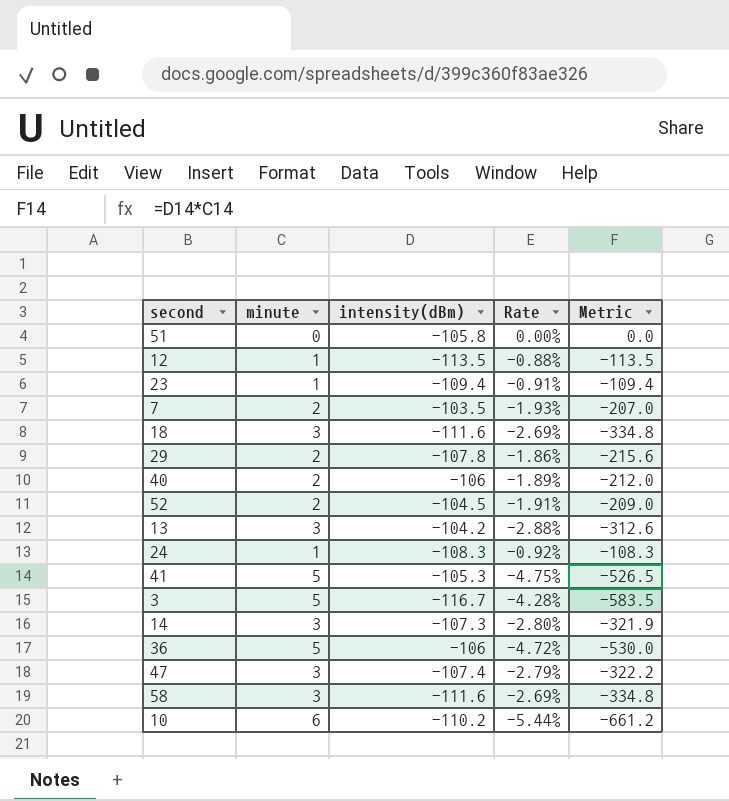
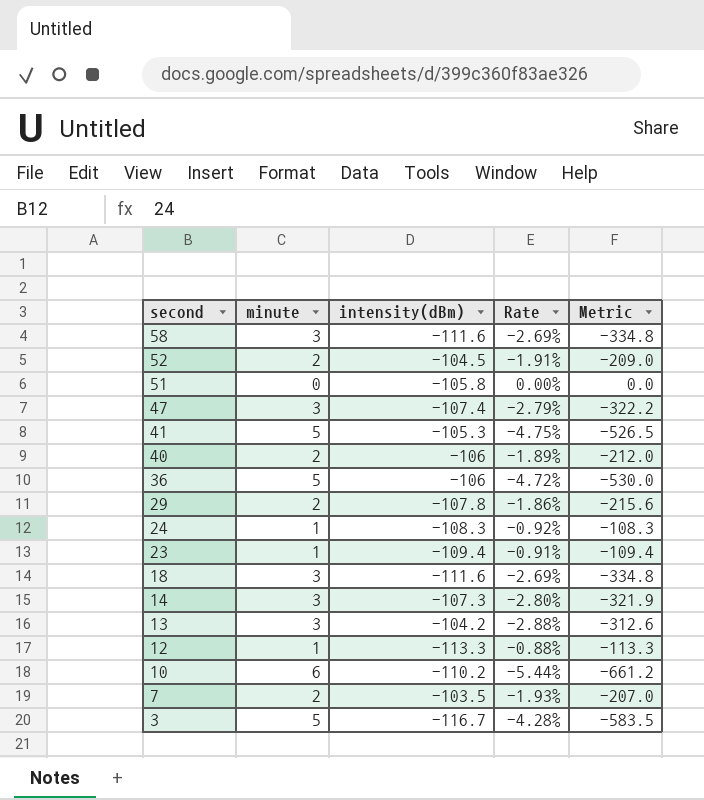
row order: none -> second descending
12 | intensity(dBm): -113.5 -> -113.3
12 | Metric: -113.5 -> -113.3

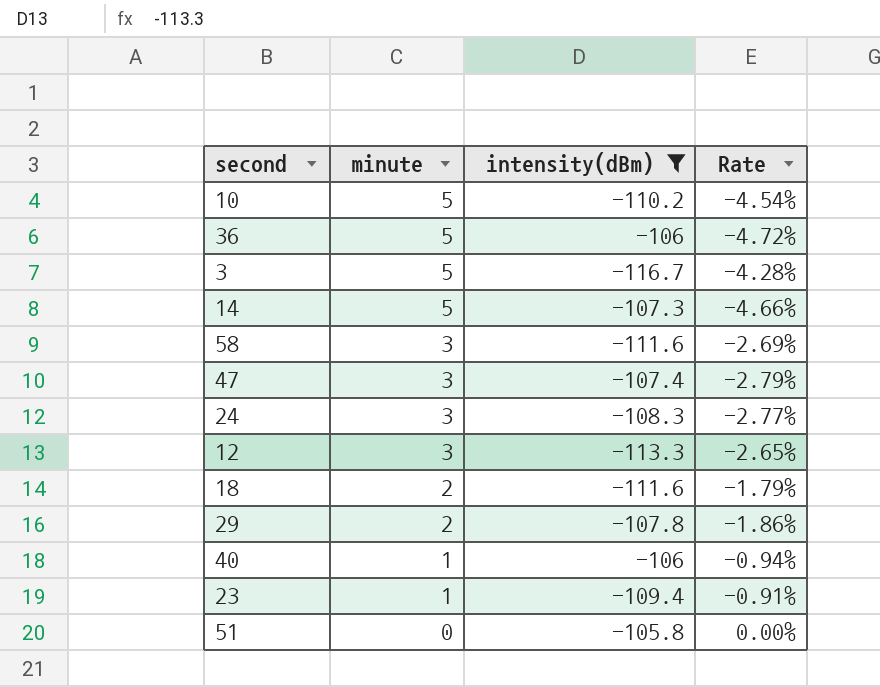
filter: none -> intensity(dBm) <= -105.8
row order: second descending -> minute descending
column Metric | formula: [minute] * [intensity(dBm)] -> none
10 | minute: 6 -> 5
10 | Rate: -5.44% -> -4.54%
14 | minute: 3 -> 5
14 | Rate: -2.80% -> -4.66%
24 | minute: 1 -> 3
24 | Rate: -0.92% -> -2.77%
12 | minute: 1 -> 3
12 | Rate: -0.88% -> -2.65%
18 | minute: 3 -> 2
18 | Rate: -2.69% -> -1.79%
40 | minute: 2 -> 1
40 | Rate: -1.89% -> -0.94%

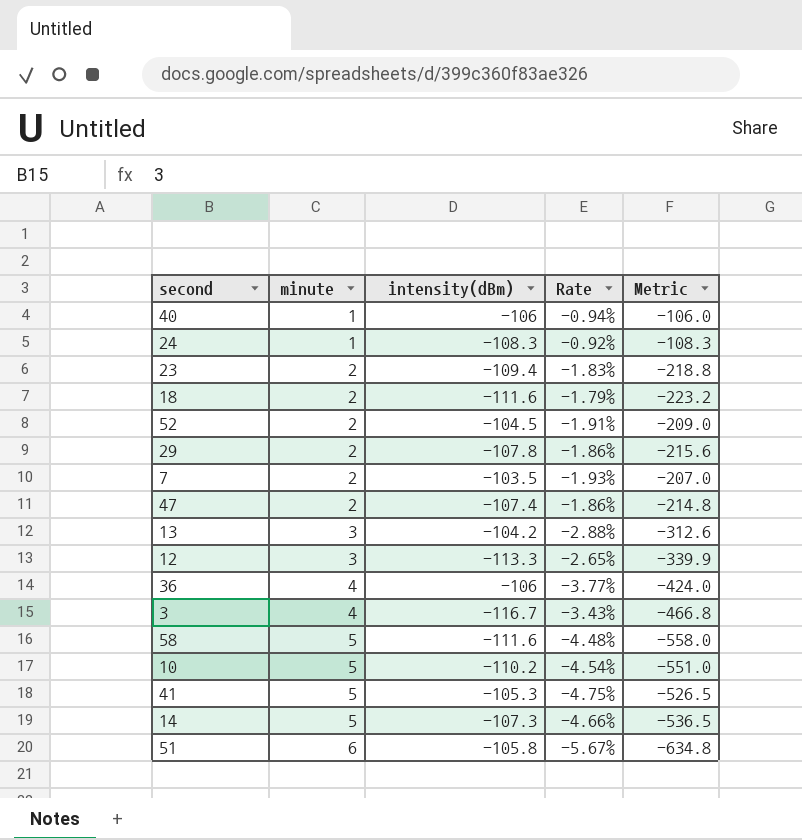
filter: intensity(dBm) <= -105.8 -> none
row order: minute descending -> minute ascending
column Metric | formula: none -> [minute] * [intensity(dBm)]
24 | minute: 3 -> 1
24 | Rate: -2.77% -> -0.92%
23 | minute: 1 -> 2
23 | Rate: -0.91% -> -1.83%
47 | minute: 3 -> 2
47 | Rate: -2.79% -> -1.86%
36 | minute: 5 -> 4
36 | Rate: -4.72% -> -3.77%
3 | minute: 5 -> 4
3 | Rate: -4.28% -> -3.43%
58 | minute: 3 -> 5
58 | Rate: -2.69% -> -4.48%
51 | minute: 0 -> 6
51 | Rate: 0.00% -> -5.67%

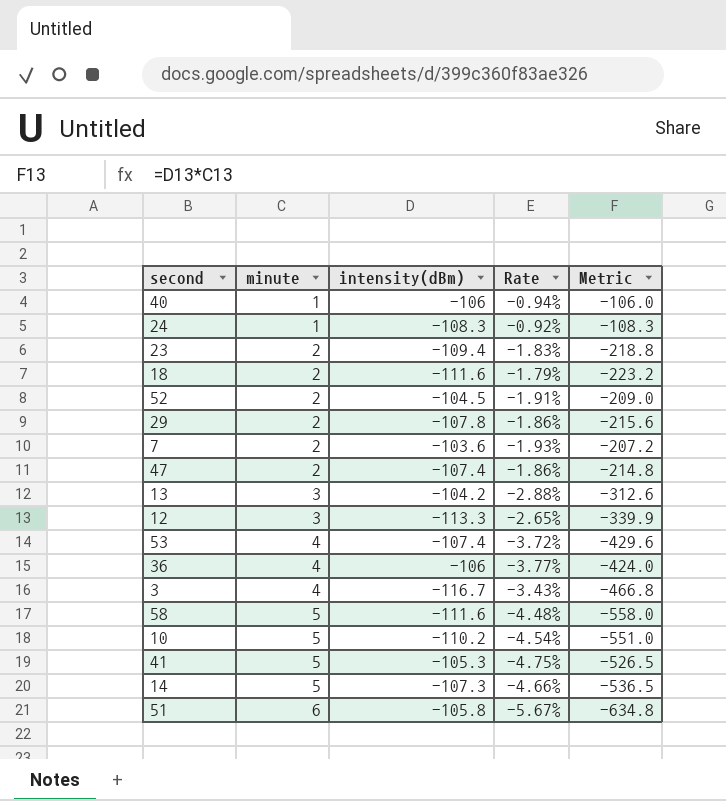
7 | intensity(dBm): -103.5 -> -103.6
7 | Metric: -207.0 -> -207.2
row 53: none -> 4 | -107.4 | -3.72% | -429.6

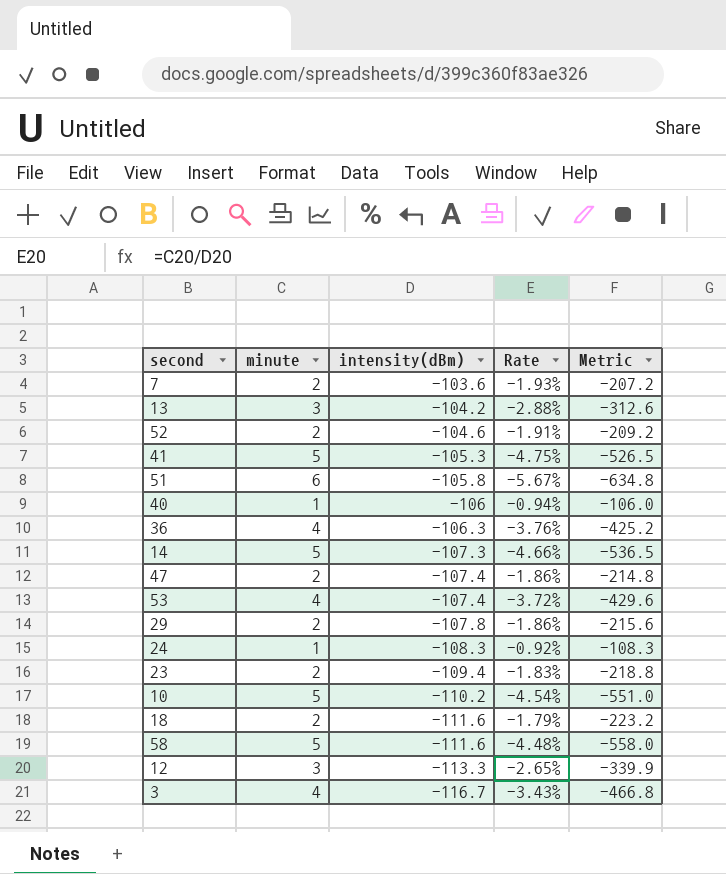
row order: minute ascending -> intensity(dBm) descending
52 | intensity(dBm): -104.5 -> -104.6
52 | Metric: -209.0 -> -209.2
36 | intensity(dBm): -106 -> -106.3
36 | Rate: -3.77% -> -3.76%
36 | Metric: -424.0 -> -425.2

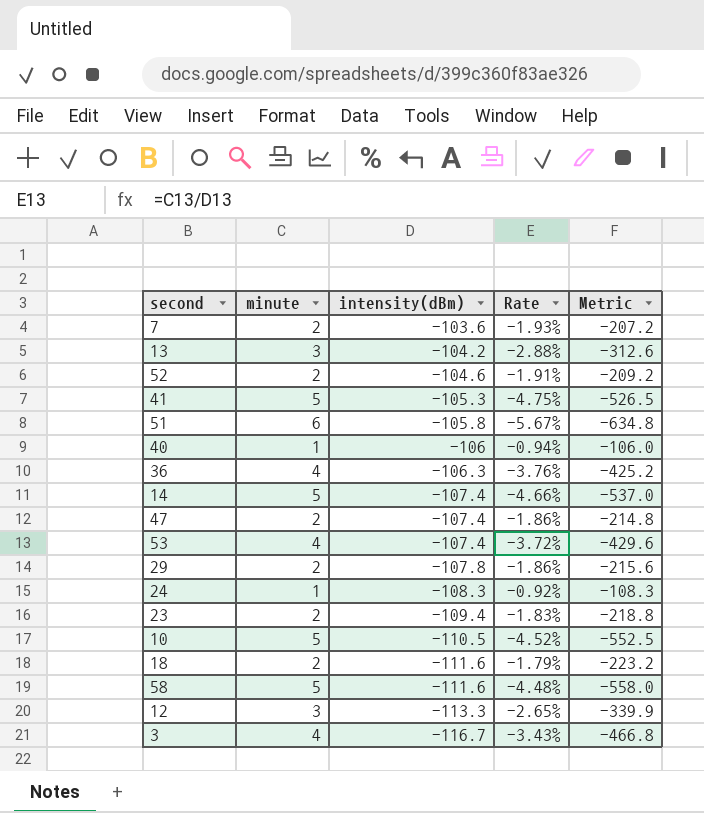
14 | intensity(dBm): -107.3 -> -107.4
14 | Metric: -536.5 -> -537.0
10 | intensity(dBm): -110.2 -> -110.5
10 | Rate: -4.54% -> -4.52%
10 | Metric: -551.0 -> -552.5

